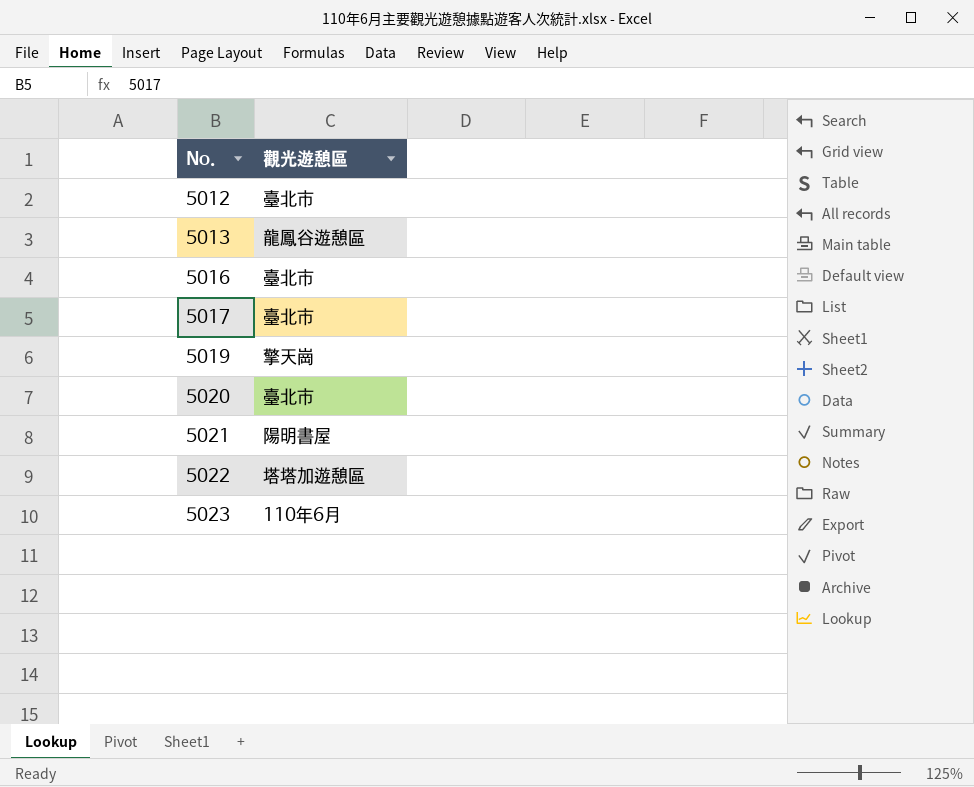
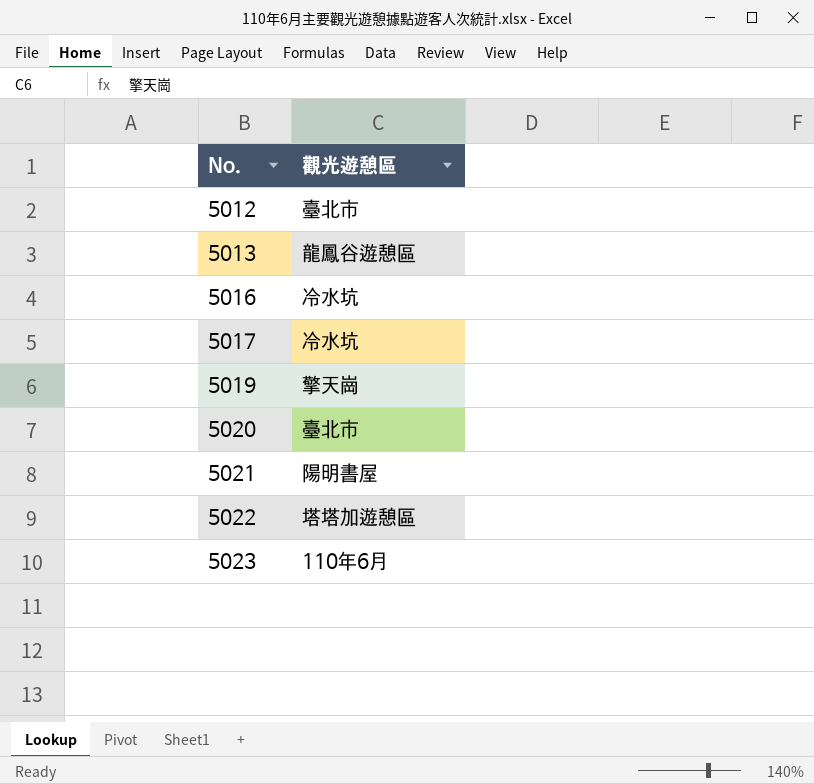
5016 | 觀光遊憩區: 臺北市 -> 冷水坑
5017 | 觀光遊憩區: 臺北市 -> 冷水坑

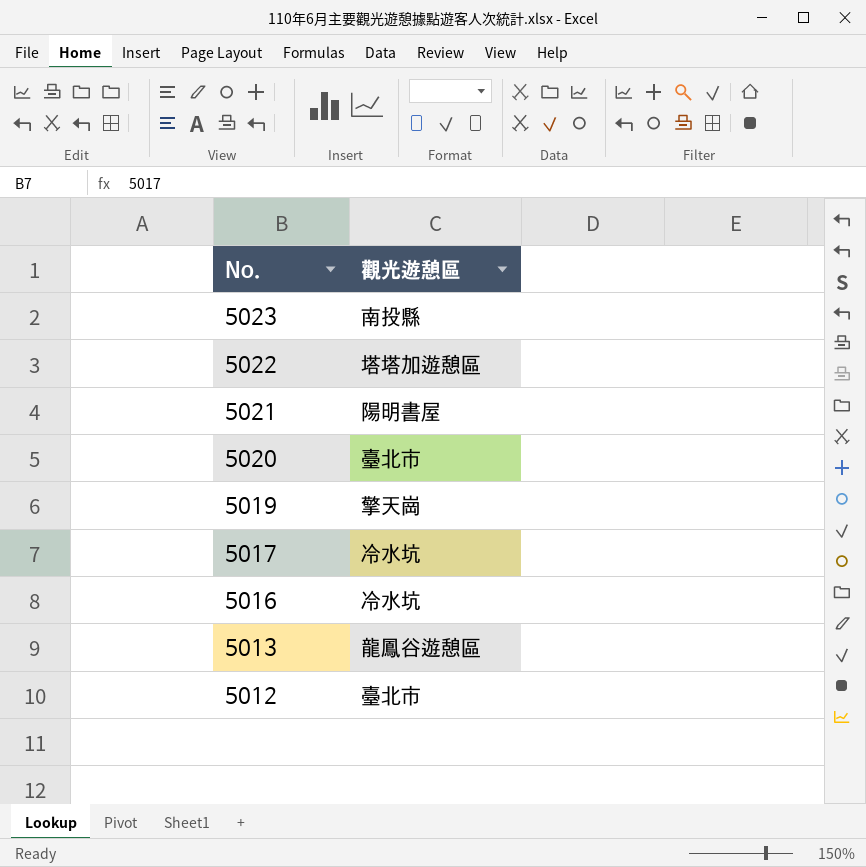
row order: No. ascending -> No. descending
5023 | 觀光遊憩區: 110年6月 -> 南投縣

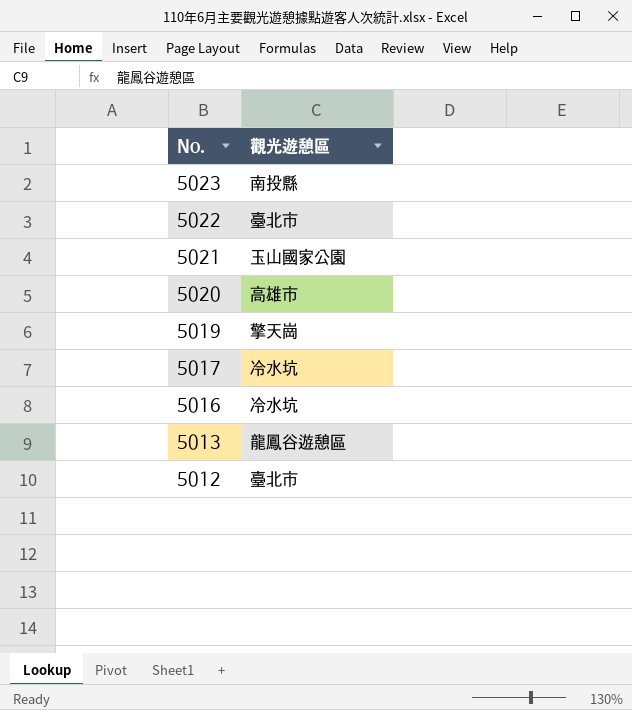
5022 | 觀光遊憩區: 塔塔加遊憩區 -> 臺北市
5021 | 觀光遊憩區: 陽明書屋 -> 玉山國家公園
5020 | 觀光遊憩區: 臺北市 -> 高雄市

